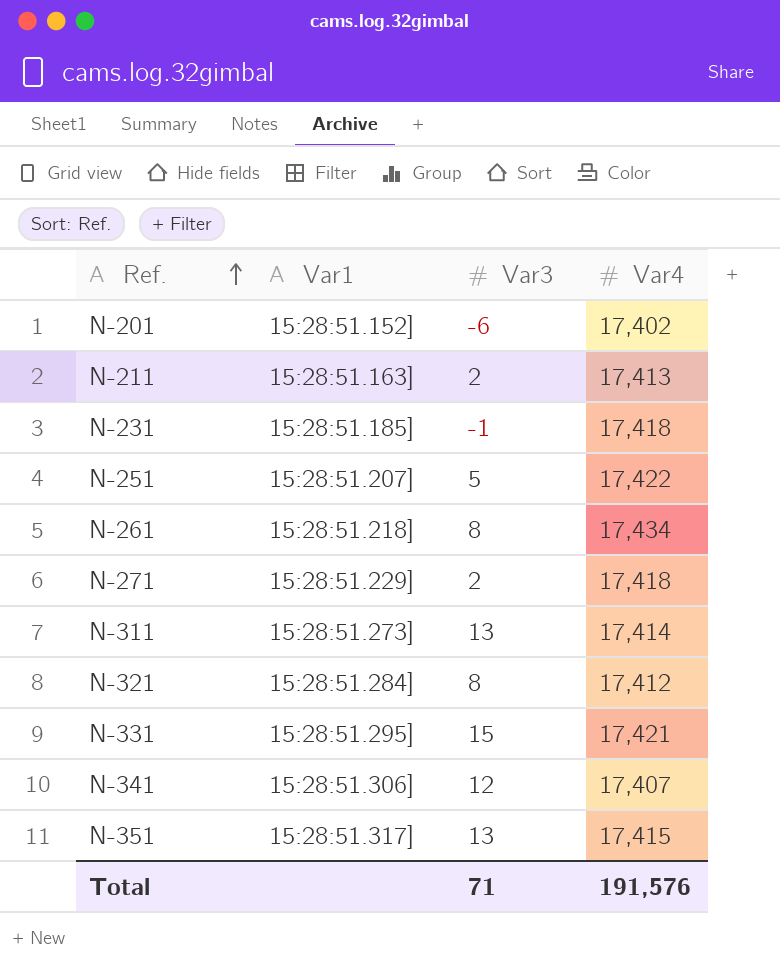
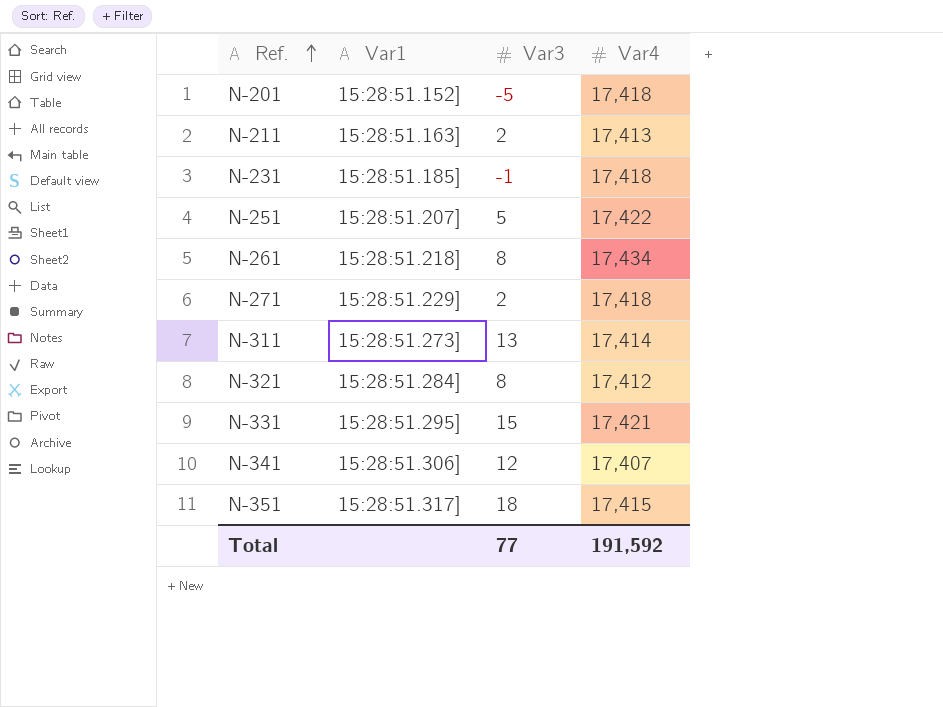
N-201 | Var3: -6 -> -5
N-201 | Var4: 17,402 -> 17,418
N-351 | Var3: 13 -> 18
Total | Var3: 71 -> 77
Total | Var4: 191,576 -> 191,592

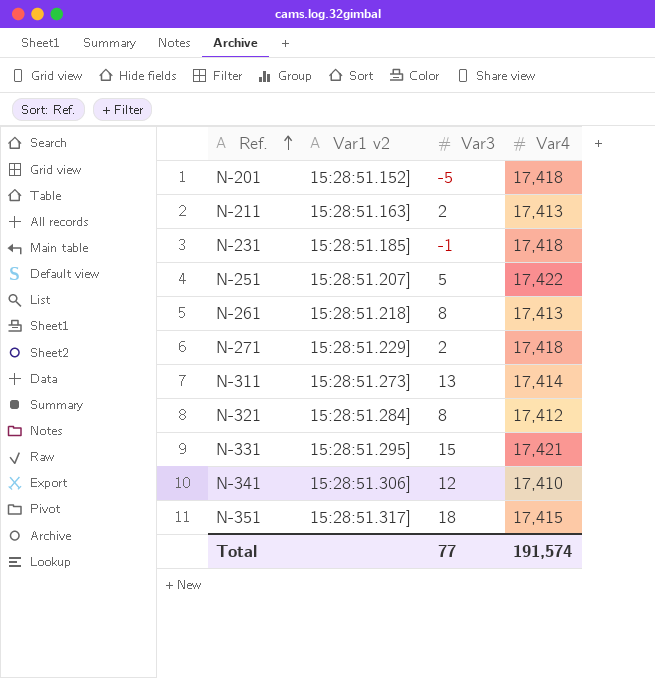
column name: Var1 -> Var1 v2
N-261 | Var4: 17,434 -> 17,413
N-341 | Var4: 17,407 -> 17,410
Total | Var4: 191,592 -> 191,574

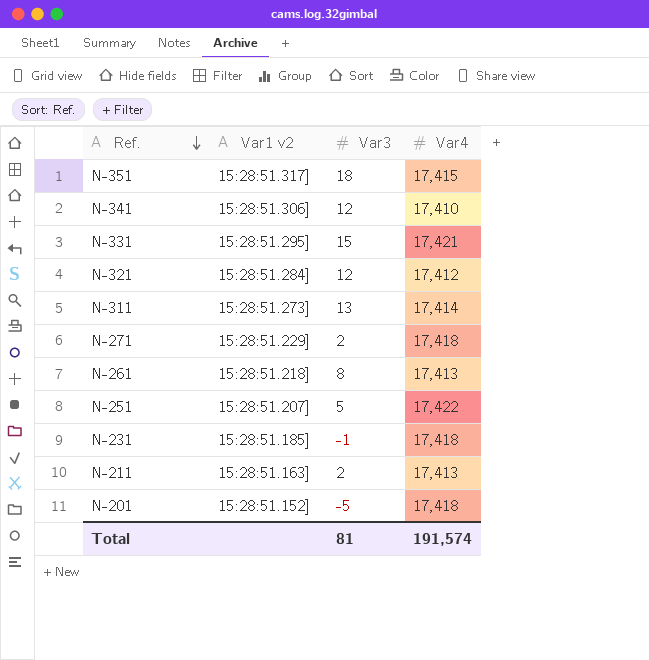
row order: Ref. ascending -> Ref. descending
N-321 | Var3: 8 -> 12
Total | Var3: 77 -> 81

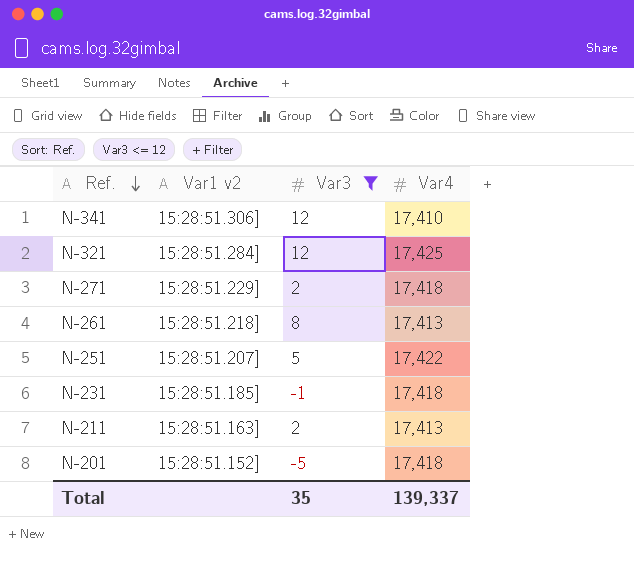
filter: none -> Var3 <= 12
N-321 | Var4: 17,412 -> 17,425
Total | Var3: 81 -> 35
Total | Var4: 191,574 -> 139,337

